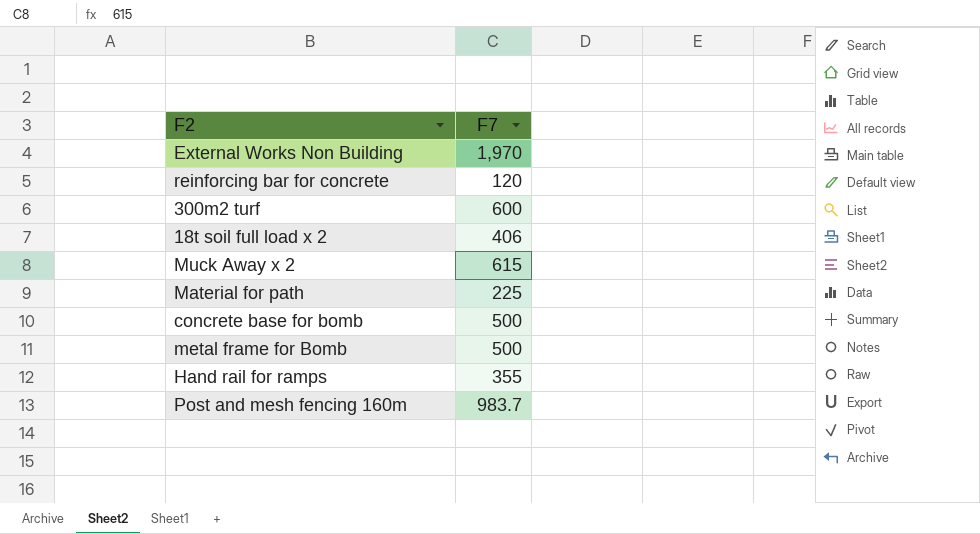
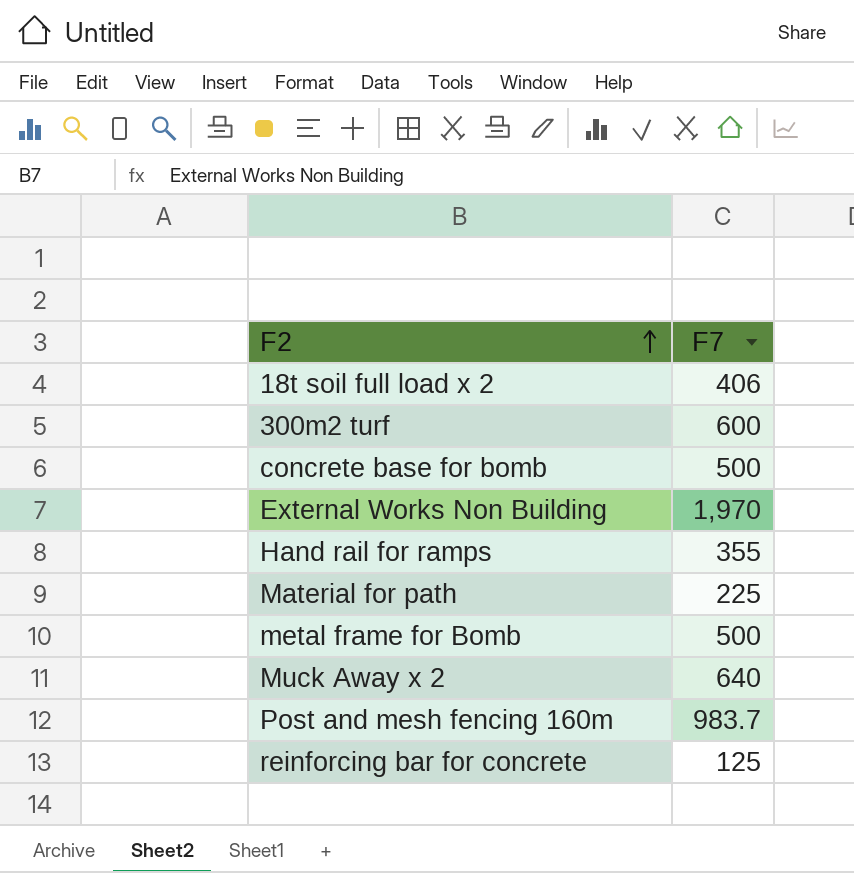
row order: none -> F2 ascending
Muck Away x 2 | F7: 615 -> 640
reinforcing bar for concrete | F7: 120 -> 125

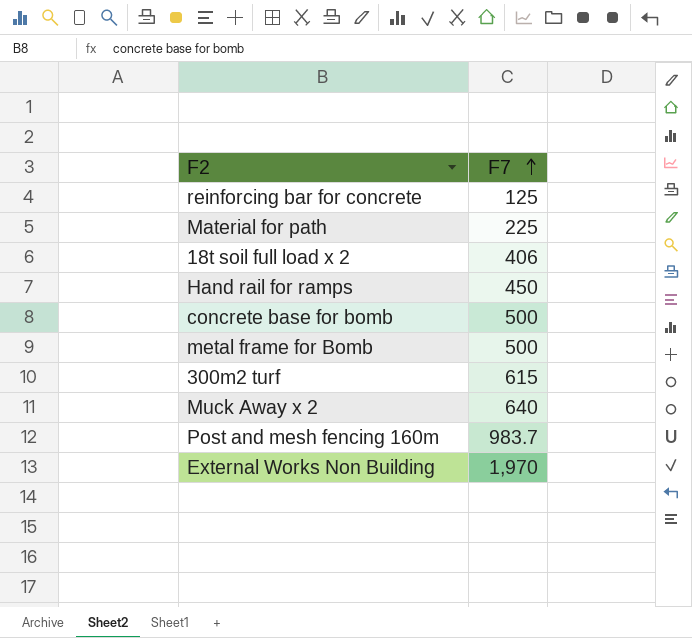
row order: F2 ascending -> F7 ascending
Hand rail for ramps | F7: 355 -> 450
300m2 turf | F7: 600 -> 615

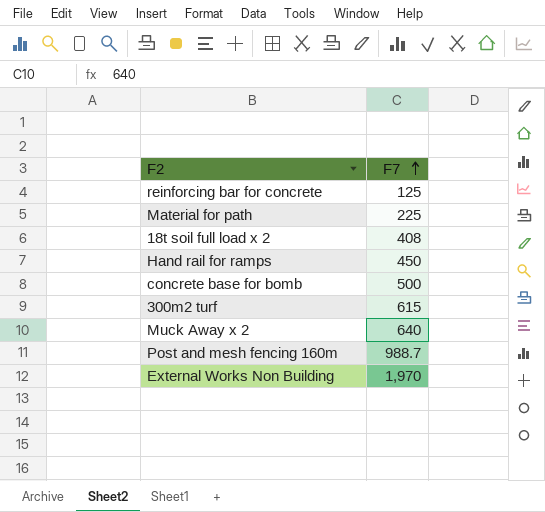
row metal frame for Bomb: 500 -> none
18t soil full load x 2 | F7: 406 -> 408
Post and mesh fencing 160m | F7: 983.7 -> 988.7

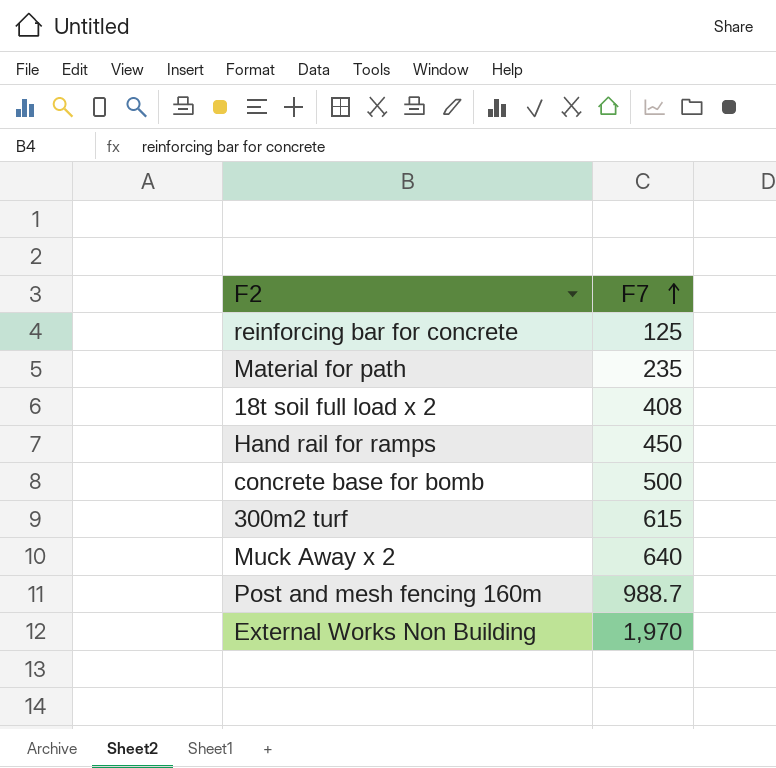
Material for path | F7: 225 -> 235

